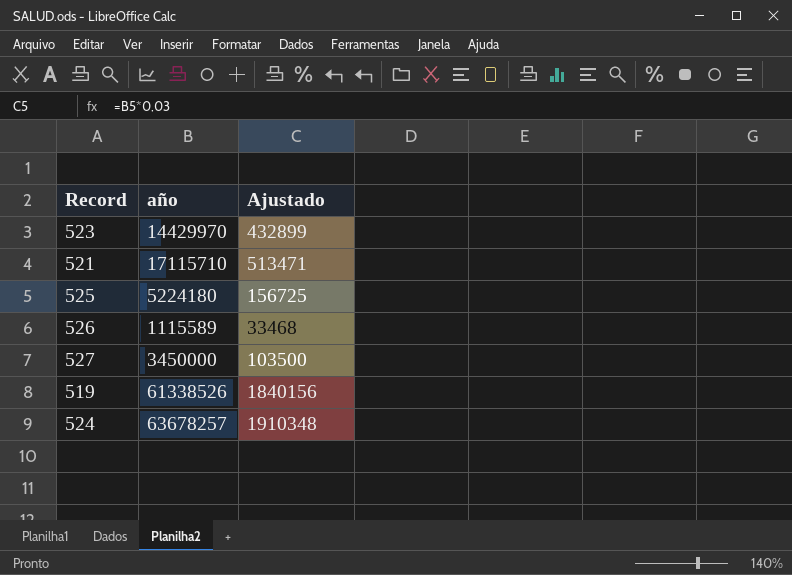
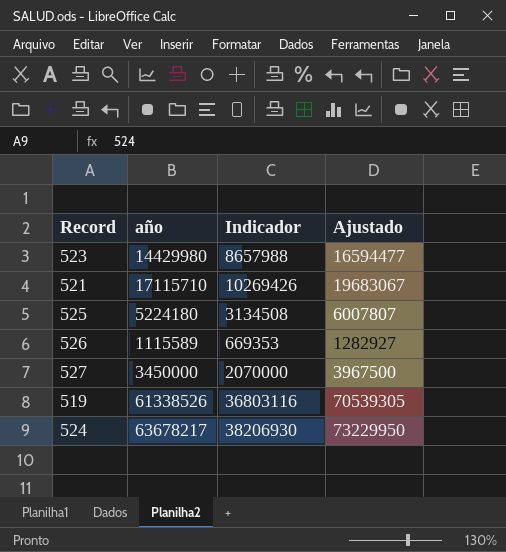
column Indicador | formula: none -> [año] * 0,6
column Ajustado | formula: [año] * 0,03 -> [año] * 1,15
523 | año: 14429970 -> 14429980
524 | año: 63678257 -> 63678217

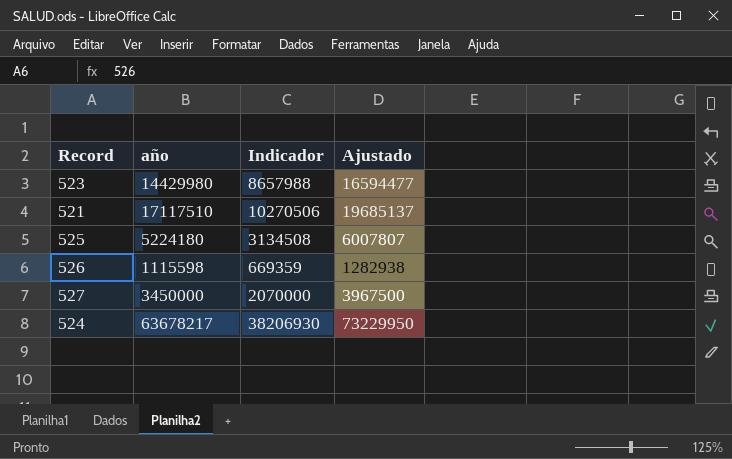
row 519: 61338526 | 36803116 | 70539305 -> none
521 | año: 17115710 -> 17117510
521 | Indicador: 10269426 -> 10270506
521 | Ajustado: 19683067 -> 19685137
526 | año: 1115589 -> 1115598
526 | Indicador: 669353 -> 669359
526 | Ajustado: 1282927 -> 1282938

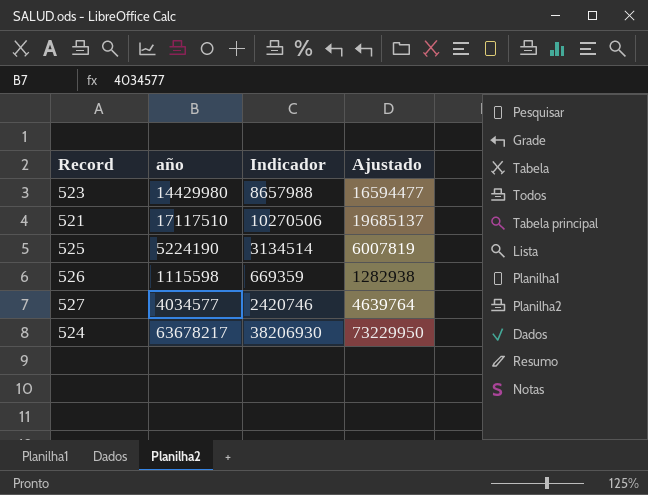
525 | año: 5224180 -> 5224190
525 | Indicador: 3134508 -> 3134514
525 | Ajustado: 6007807 -> 6007819
527 | año: 3450000 -> 4034577
527 | Indicador: 2070000 -> 2420746
527 | Ajustado: 3967500 -> 4639764

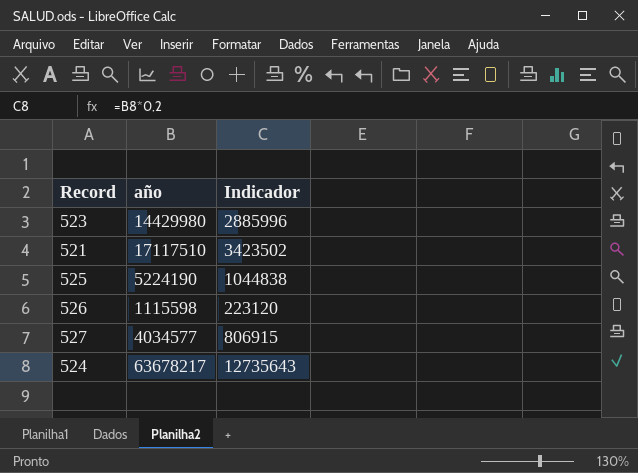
column Ajustado | formula: [año] * 1,15 -> none
column Indicador | formula: [año] * 0,6 -> [año] * 0,2

